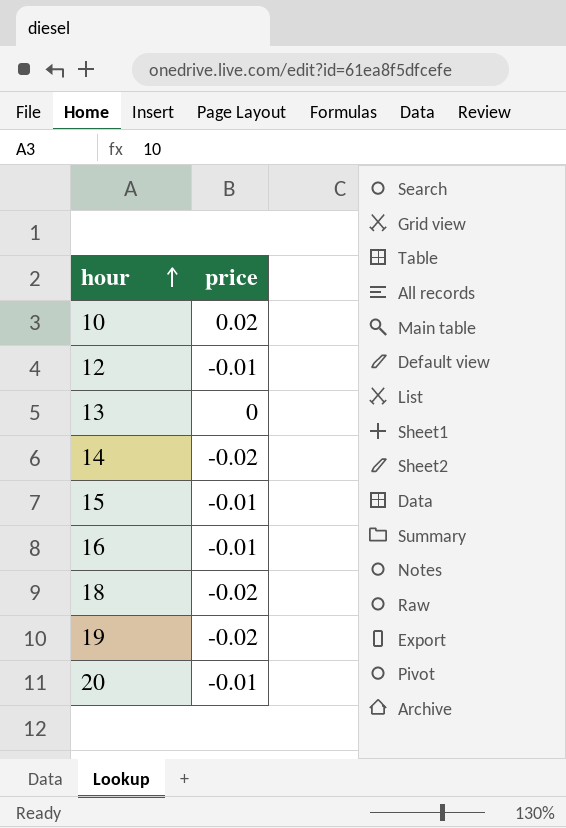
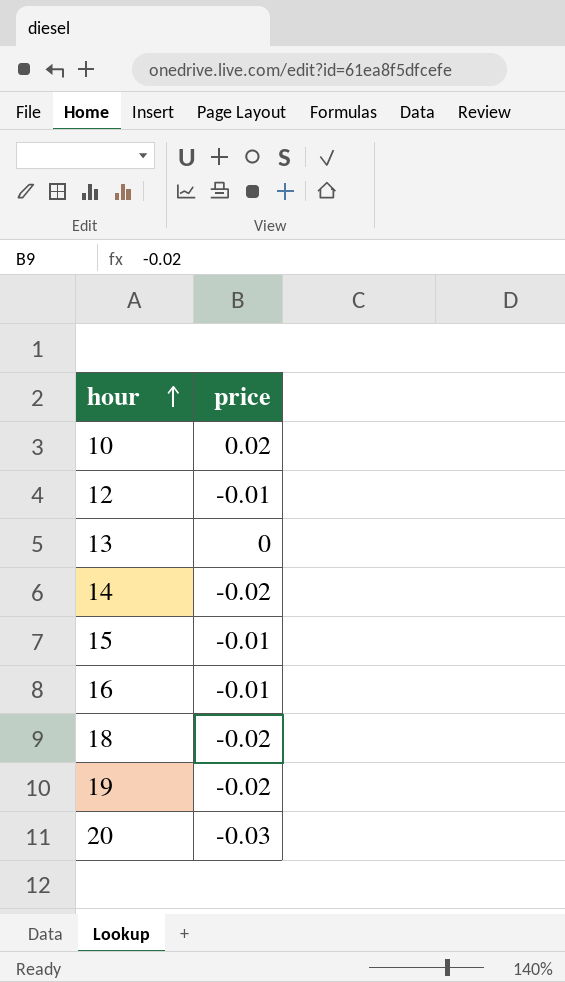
20 | price: -0.01 -> -0.03

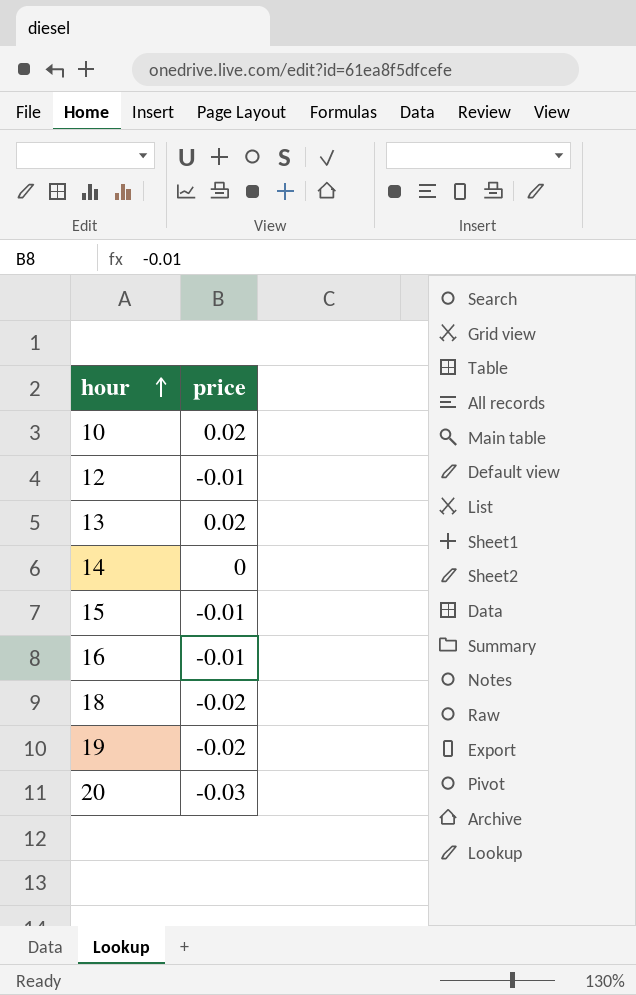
13 | price: 0 -> 0.02
14 | price: -0.02 -> 0

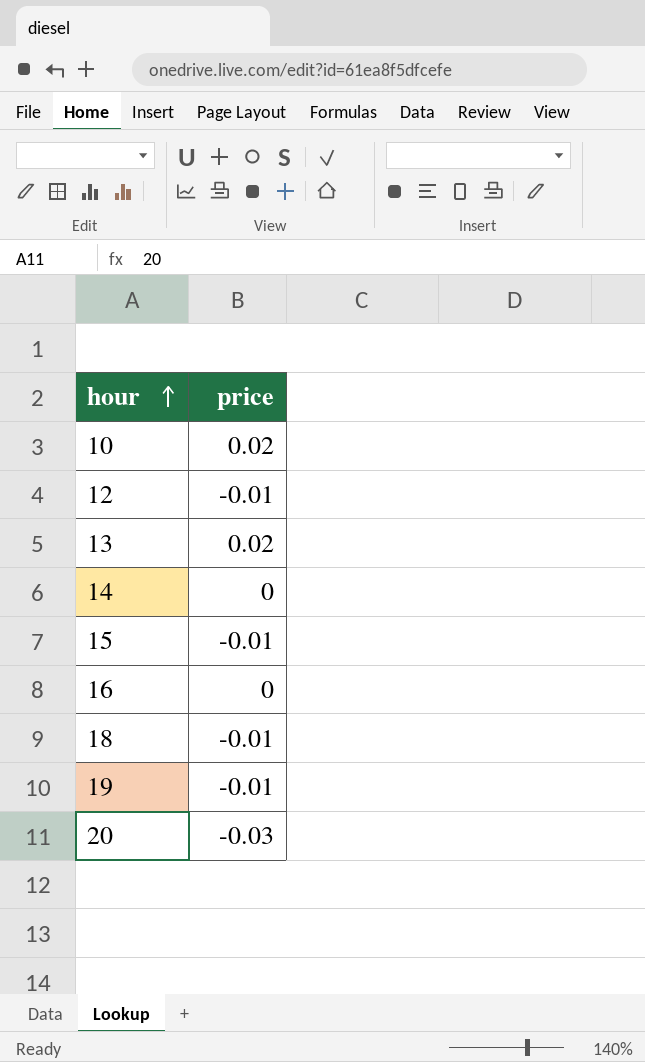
16 | price: -0.01 -> 0
18 | price: -0.02 -> -0.01
19 | price: -0.02 -> -0.01

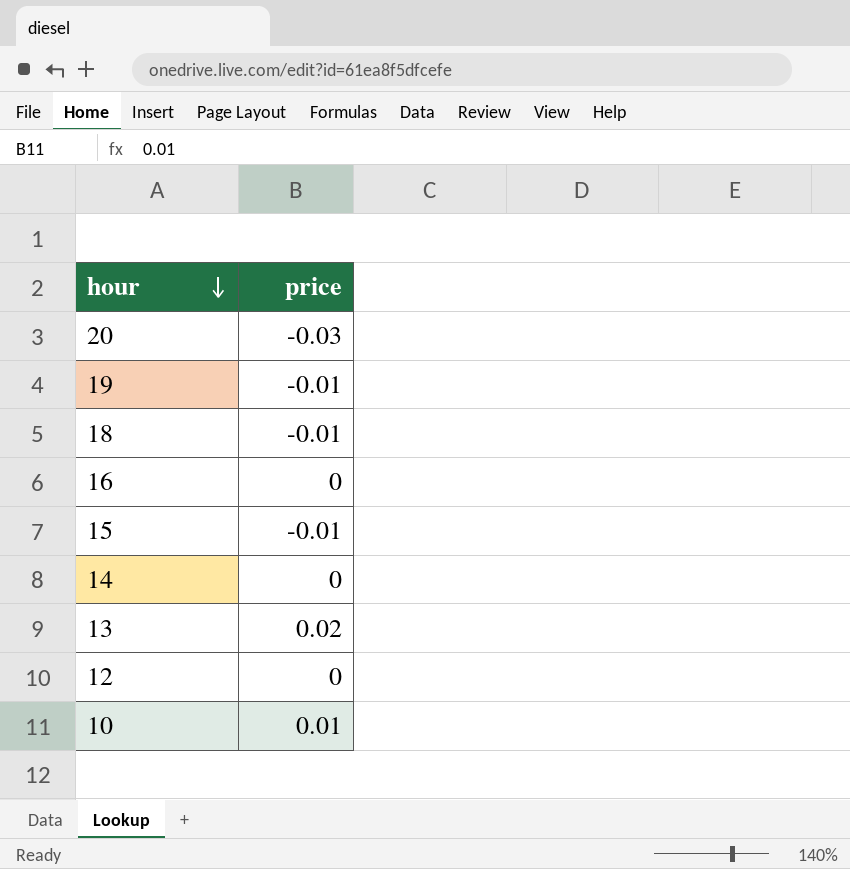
row order: hour ascending -> hour descending
12 | price: -0.01 -> 0
10 | price: 0.02 -> 0.01

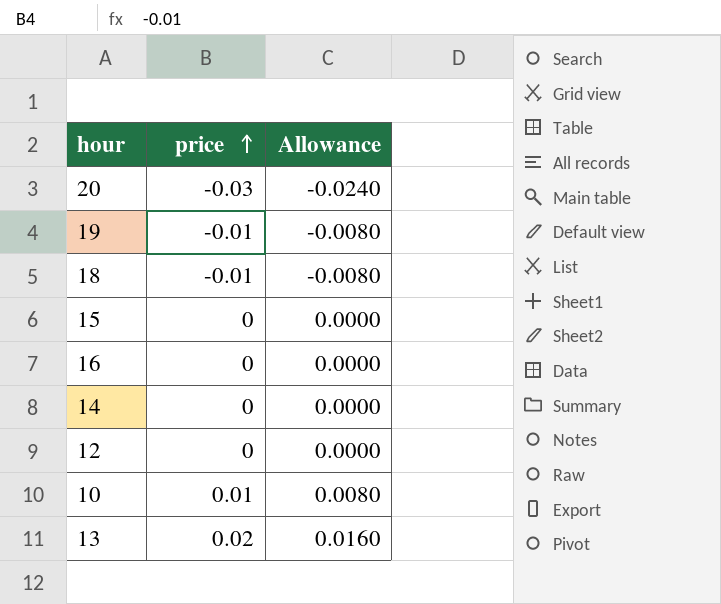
row order: hour descending -> price ascending
column Allowance | formula: none -> [price] * 0.8
15 | price: -0.01 -> 0

